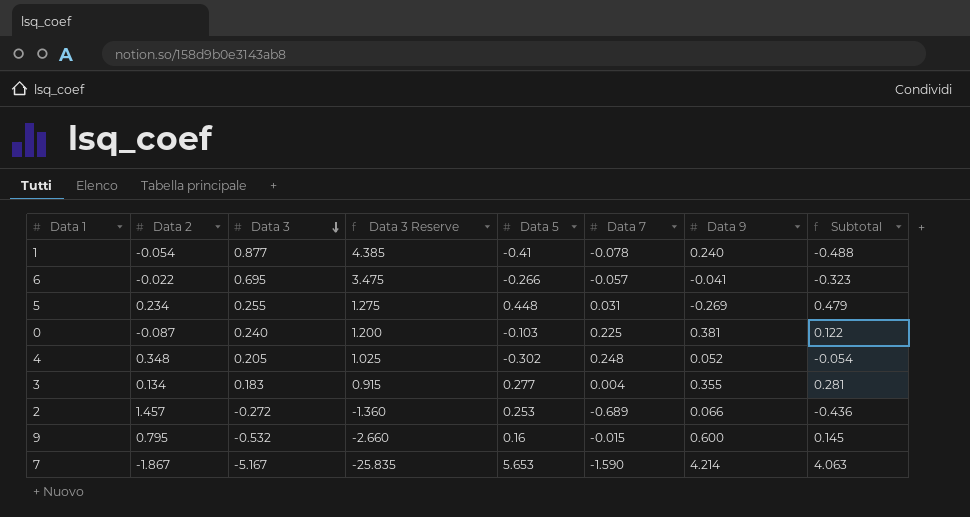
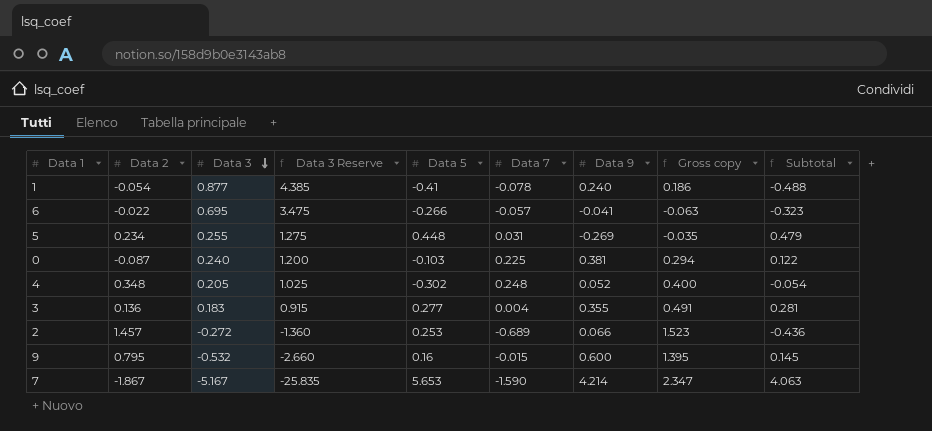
column Gross copy | formula: none -> [Data 2] + [Data 9]
3 | Data 2: 0.134 -> 0.136

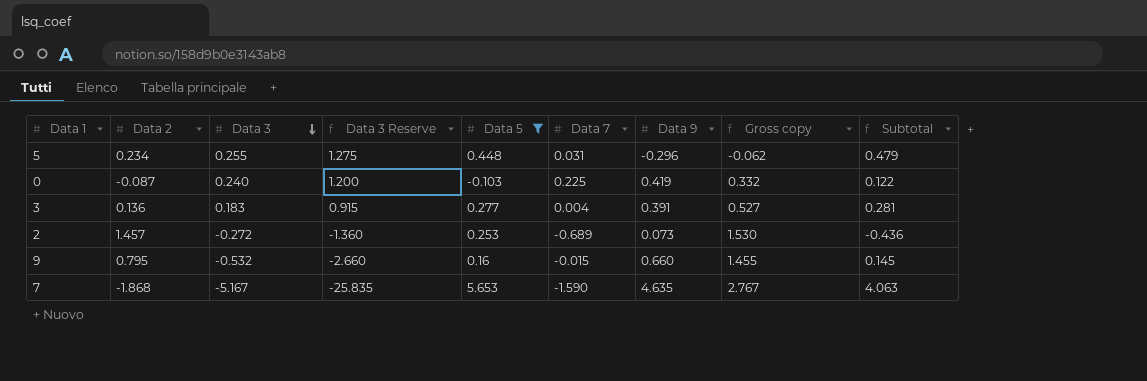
filter: none -> Data 5 >= -0.103
5 | Data 9: -0.269 -> -0.296
5 | Gross copy: -0.035 -> -0.062
0 | Data 9: 0.381 -> 0.419
0 | Gross copy: 0.294 -> 0.332
3 | Data 9: 0.355 -> 0.391
3 | Gross copy: 0.491 -> 0.527
2 | Data 9: 0.066 -> 0.073
2 | Gross copy: 1.523 -> 1.530
9 | Data 9: 0.600 -> 0.660
9 | Gross copy: 1.395 -> 1.455
7 | Data 2: -1.867 -> -1.868
7 | Data 9: 4.214 -> 4.635
7 | Gross copy: 2.347 -> 2.767

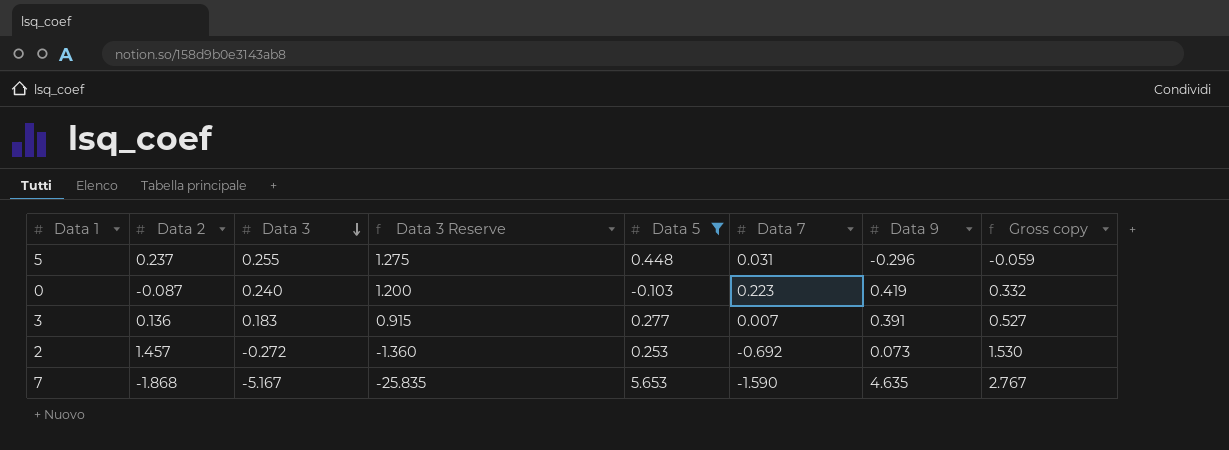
column Subtotal | formula: [Data 5] + [Data 7] -> none
row 9: 0.795 | -0.532 | -2.660 | 0.16 | -0.015 | 0.660 | 1.455 | 0.145 -> none
5 | Data 2: 0.234 -> 0.237
5 | Gross copy: -0.062 -> -0.059
0 | Data 7: 0.225 -> 0.223
3 | Data 7: 0.004 -> 0.007
2 | Data 7: -0.689 -> -0.692

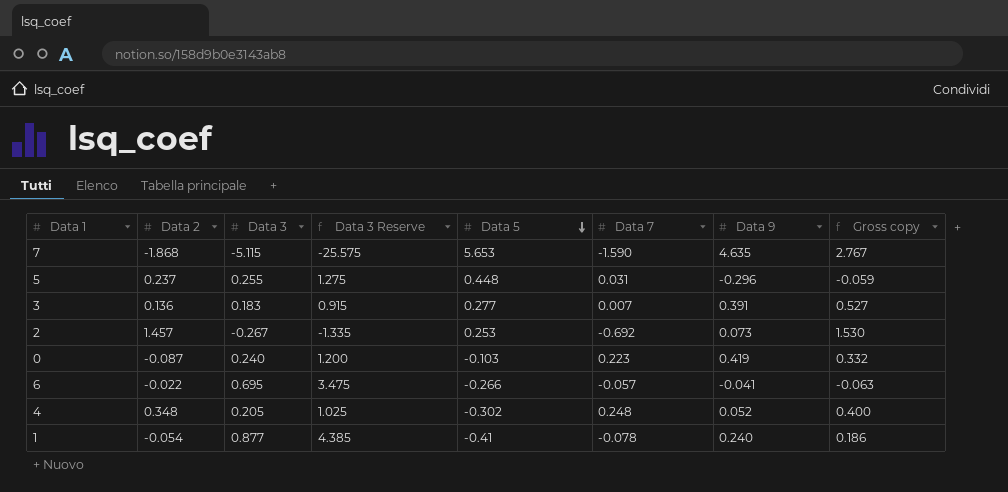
filter: Data 5 >= -0.103 -> none
row order: Data 3 descending -> Data 5 descending
7 | Data 3: -5.167 -> -5.115
7 | Data 3 Reserve: -25.835 -> -25.575
2 | Data 3: -0.272 -> -0.267
2 | Data 3 Reserve: -1.360 -> -1.335

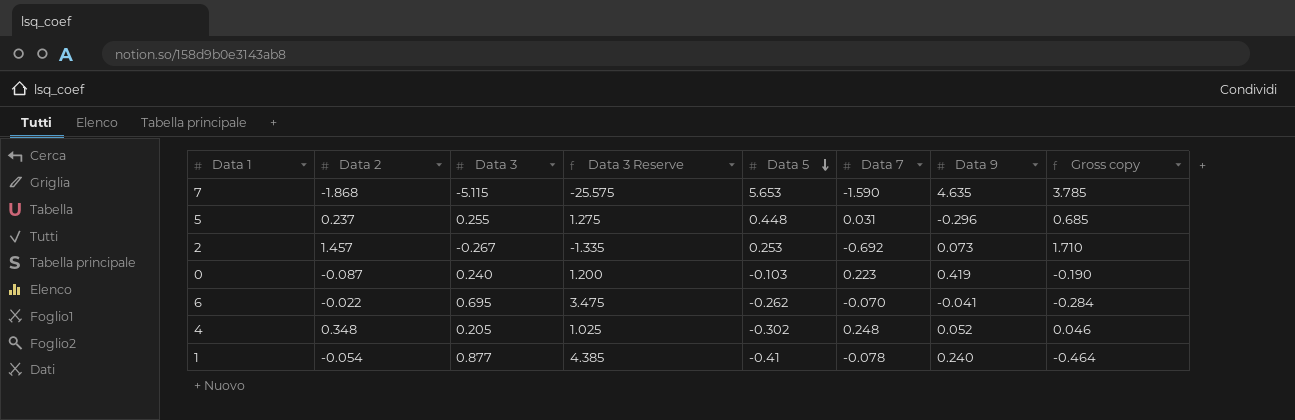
column Gross copy | formula: [Data 2] + [Data 9] -> [Data 2] + [Data 5]
row 3: 0.136 | 0.183 | 0.915 | 0.277 | 0.007 | 0.391 | 0.527 -> none
6 | Data 5: -0.266 -> -0.262
6 | Data 7: -0.057 -> -0.070

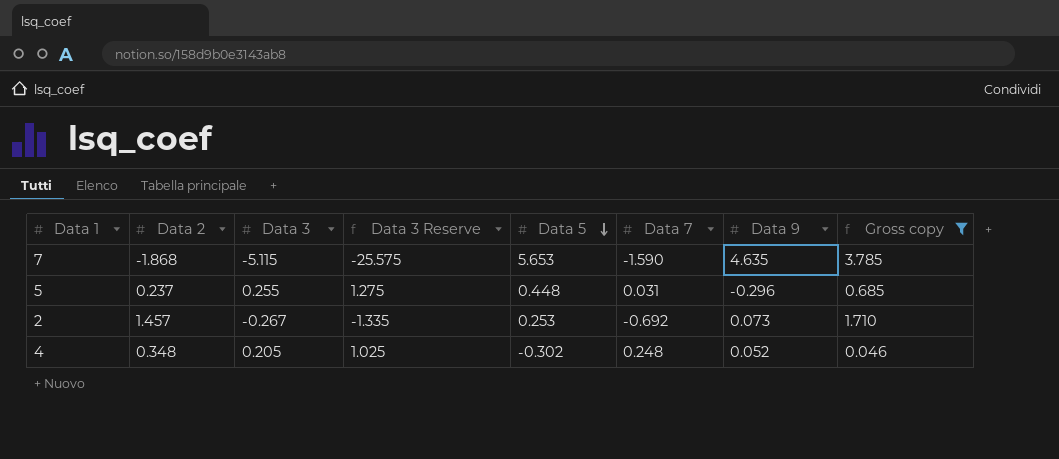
filter: none -> Gross copy >= 0.046

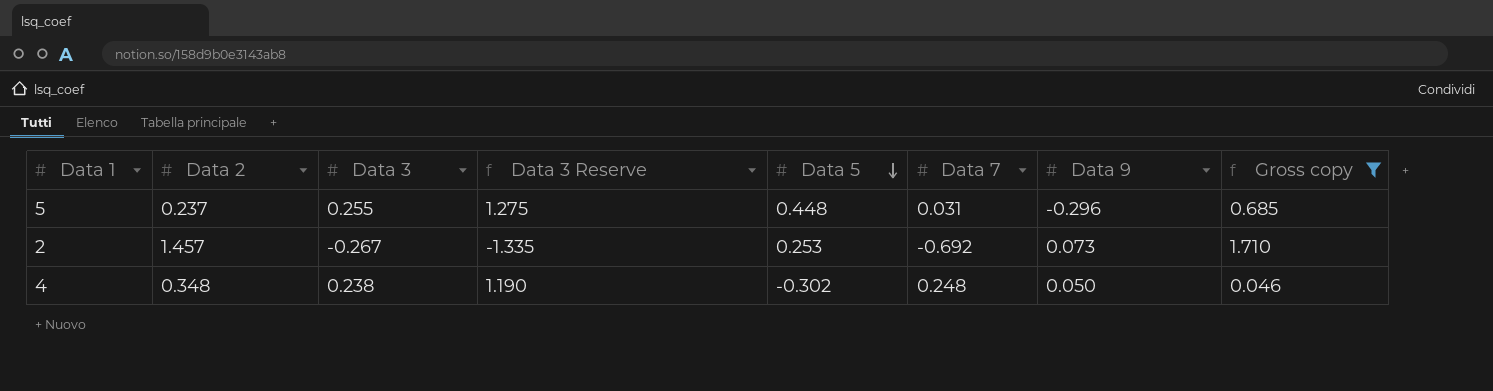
row 7: -1.868 | -5.115 | -25.575 | 5.653 | -1.590 | 4.635 | 3.785 -> none
4 | Data 3: 0.205 -> 0.238
4 | Data 3 Reserve: 1.025 -> 1.190
4 | Data 9: 0.052 -> 0.050

